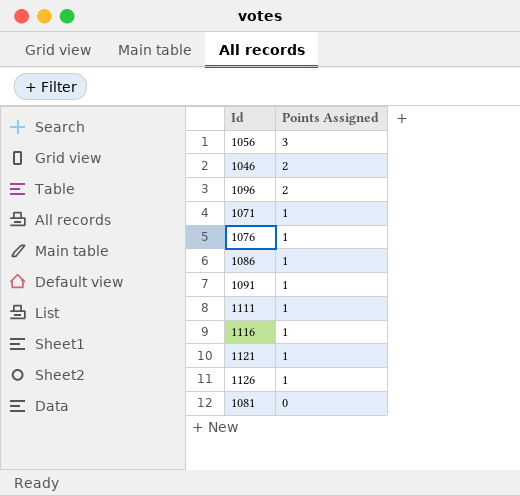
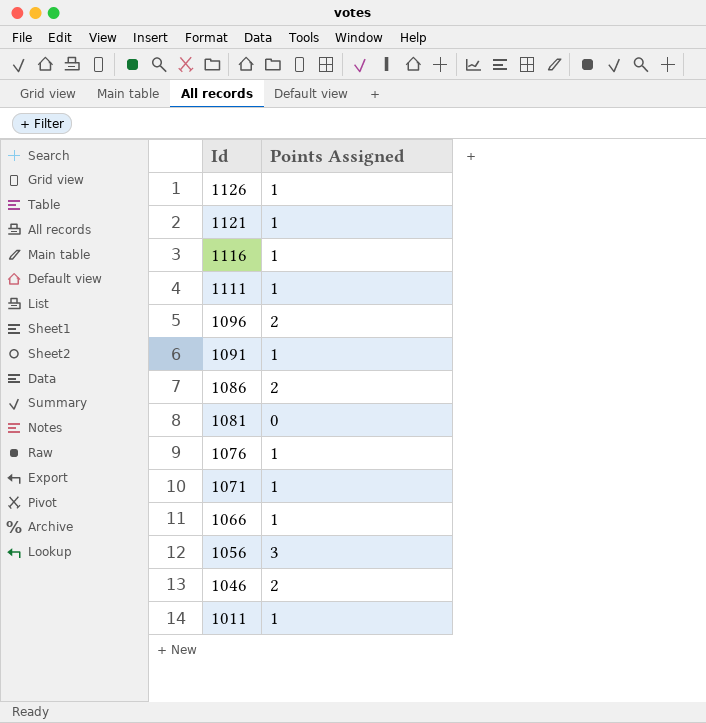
row order: Points Assigned descending -> Id descending
1086 | Points Assigned: 1 -> 2
row 1066: none -> 1
row 1011: none -> 1

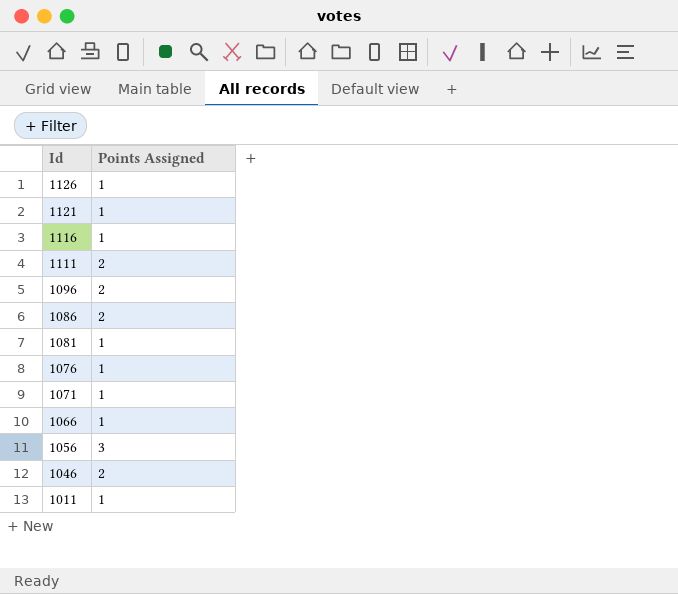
row 1091: 1 -> none
1111 | Points Assigned: 1 -> 2
1081 | Points Assigned: 0 -> 1

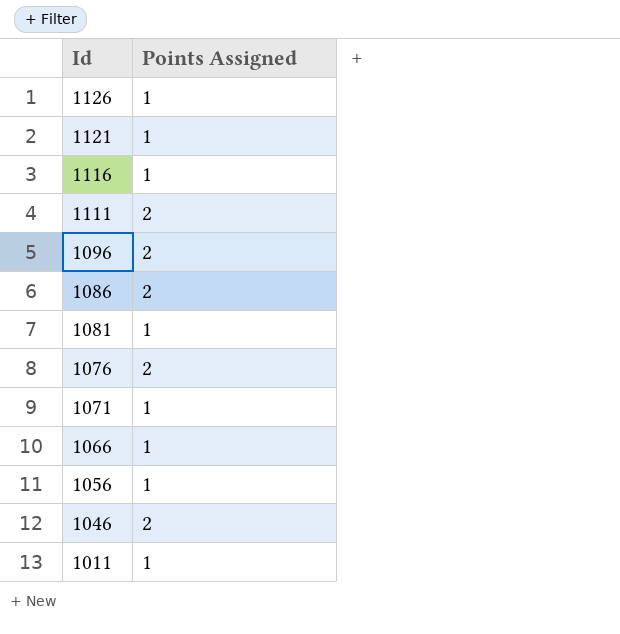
1076 | Points Assigned: 1 -> 2
1056 | Points Assigned: 3 -> 1

